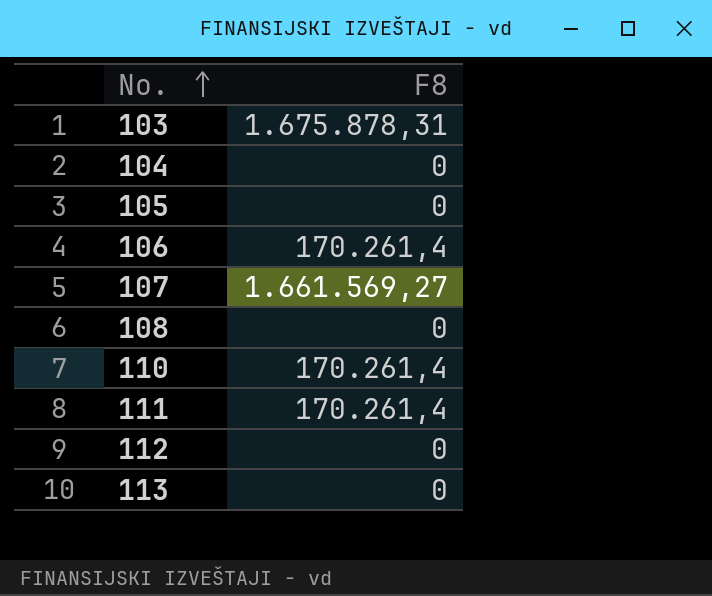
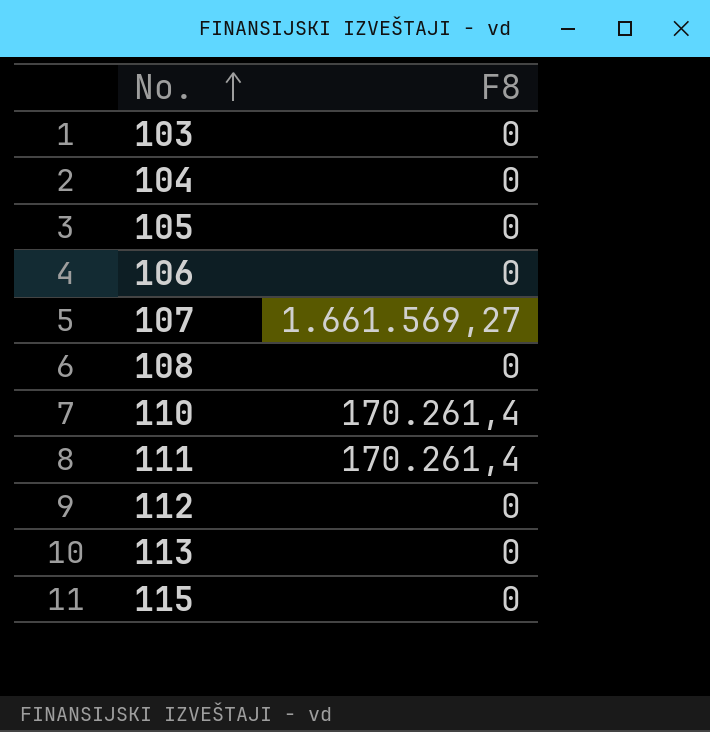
103 | F8: 1.675.878,31 -> 0
106 | F8: 170.261,4 -> 0
row 115: none -> 0

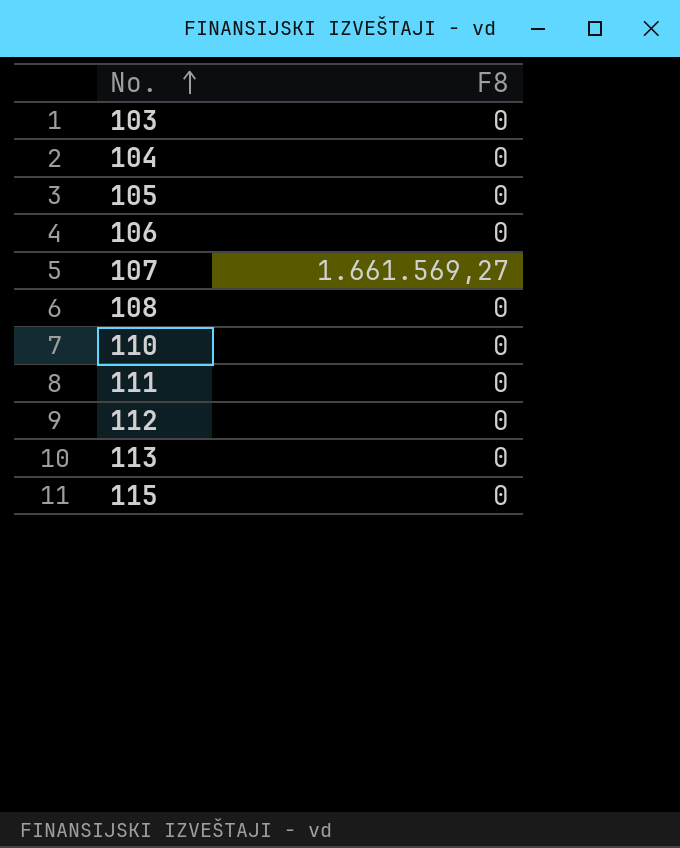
110 | F8: 170.261,4 -> 0
111 | F8: 170.261,4 -> 0

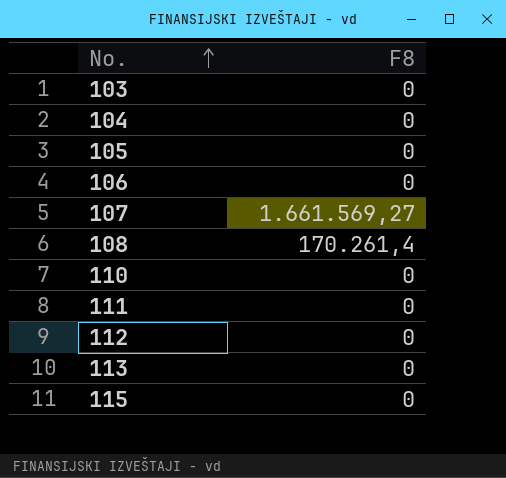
108 | F8: 0 -> 170.261,4

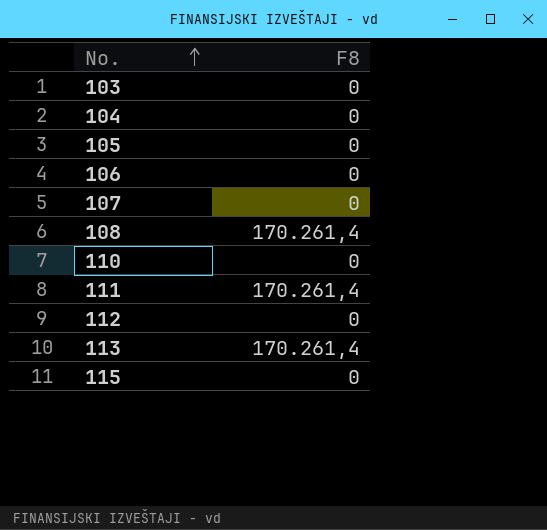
107 | F8: 1.661.569,27 -> 0
111 | F8: 0 -> 170.261,4
113 | F8: 0 -> 170.261,4

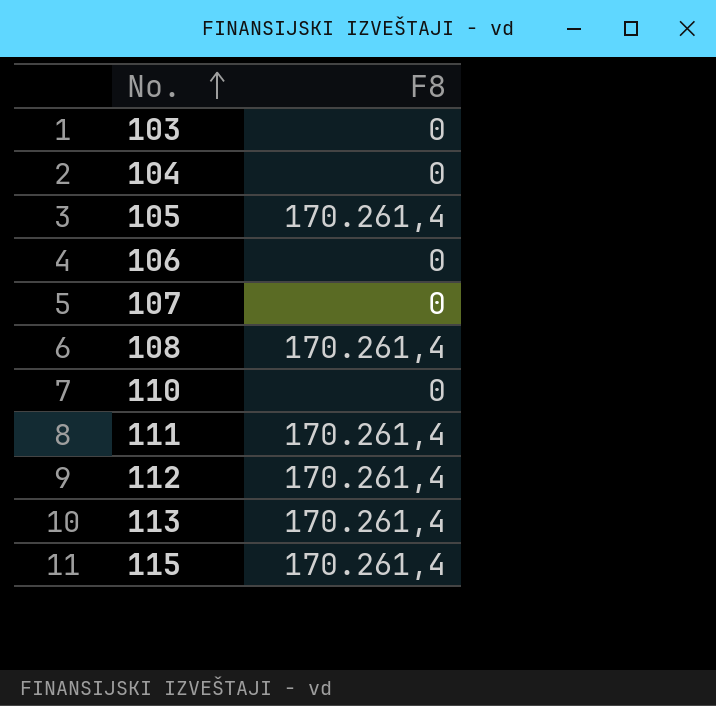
105 | F8: 0 -> 170.261,4
112 | F8: 0 -> 170.261,4
115 | F8: 0 -> 170.261,4

